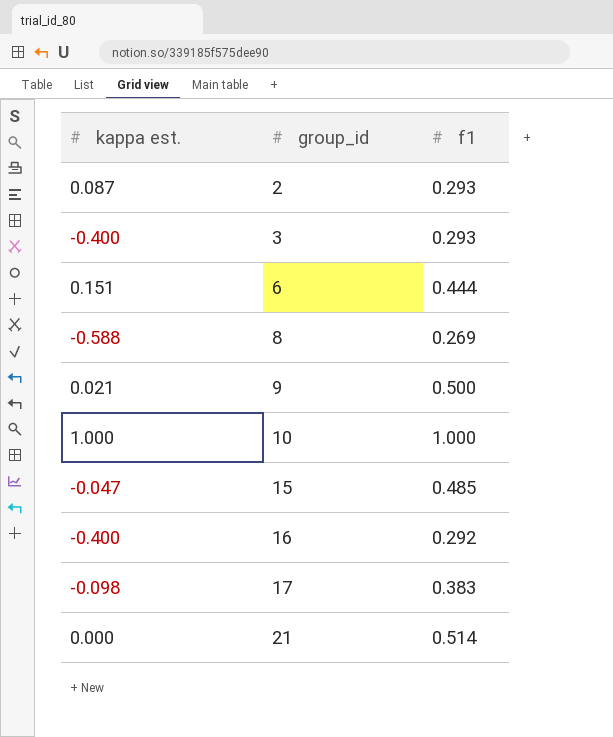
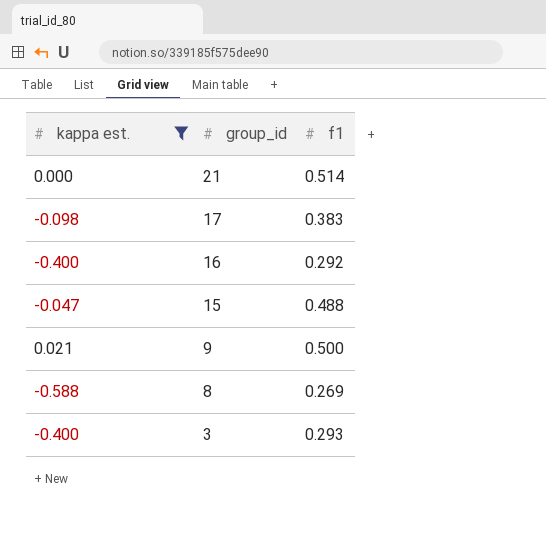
filter: none -> kappa est. <= 0.021
row order: group_id ascending -> group_id descending
15 | f1: 0.485 -> 0.488

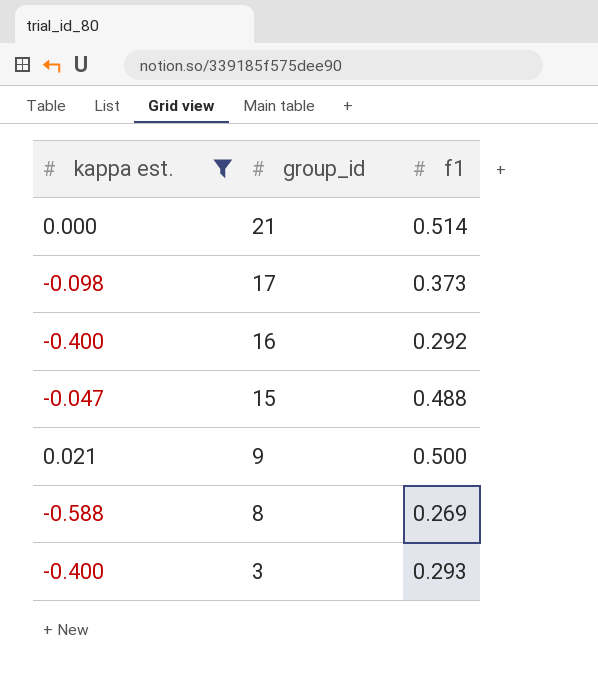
17 | f1: 0.383 -> 0.373

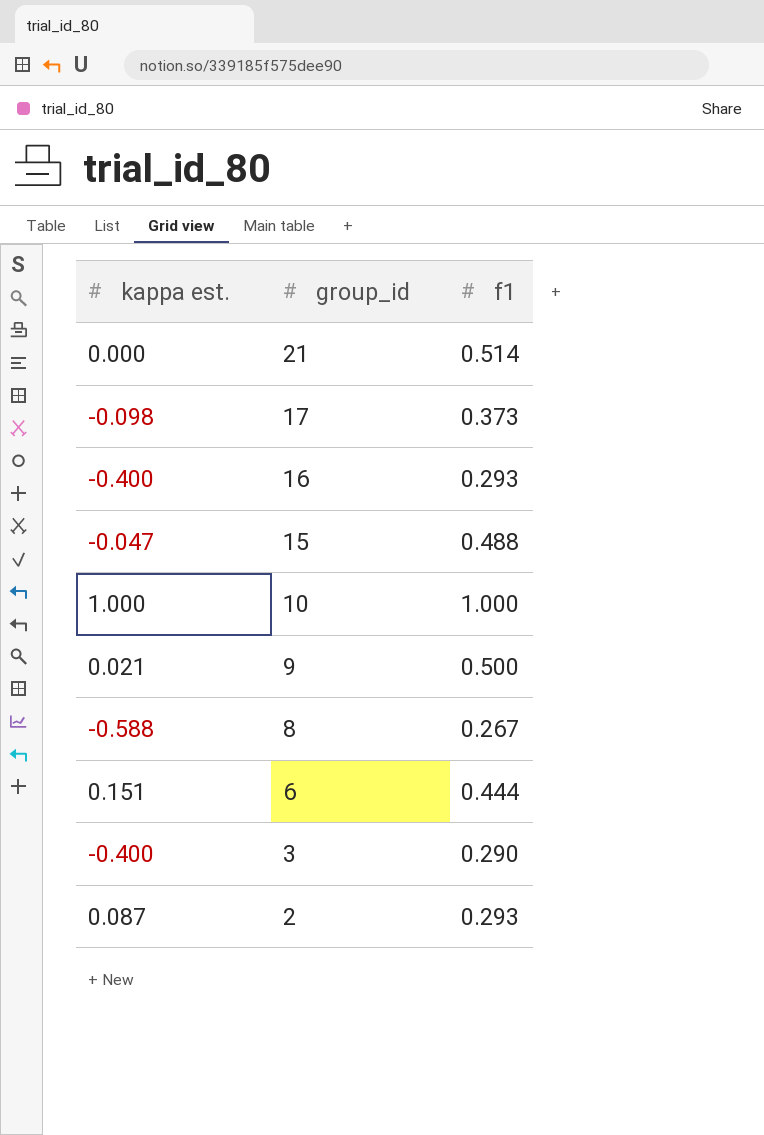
filter: kappa est. <= 0.021 -> none
16 | f1: 0.292 -> 0.293
8 | f1: 0.269 -> 0.267
3 | f1: 0.293 -> 0.290

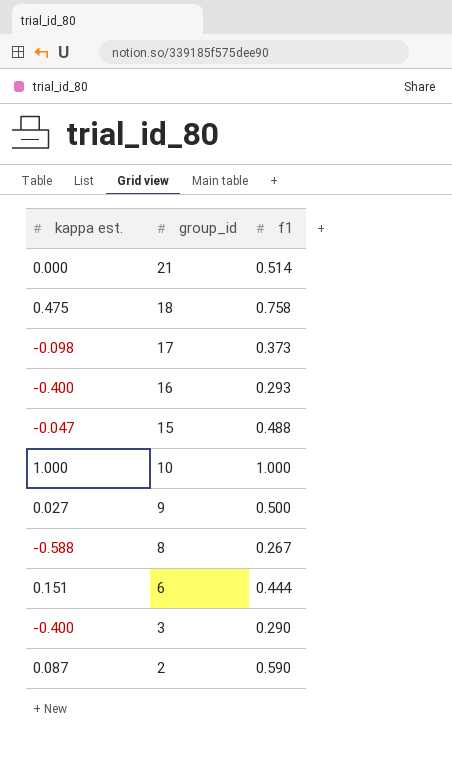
row 18: none -> 0.475 | 0.758
9 | kappa est.: 0.021 -> 0.027
2 | f1: 0.293 -> 0.590

